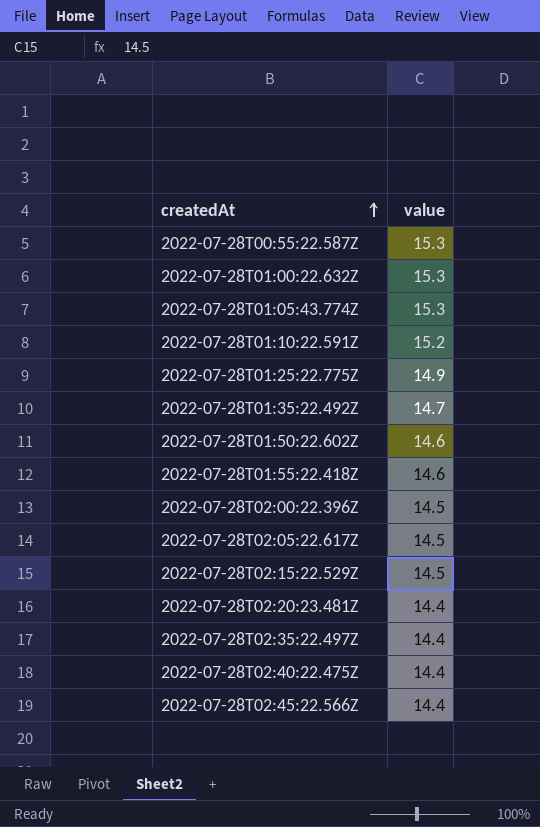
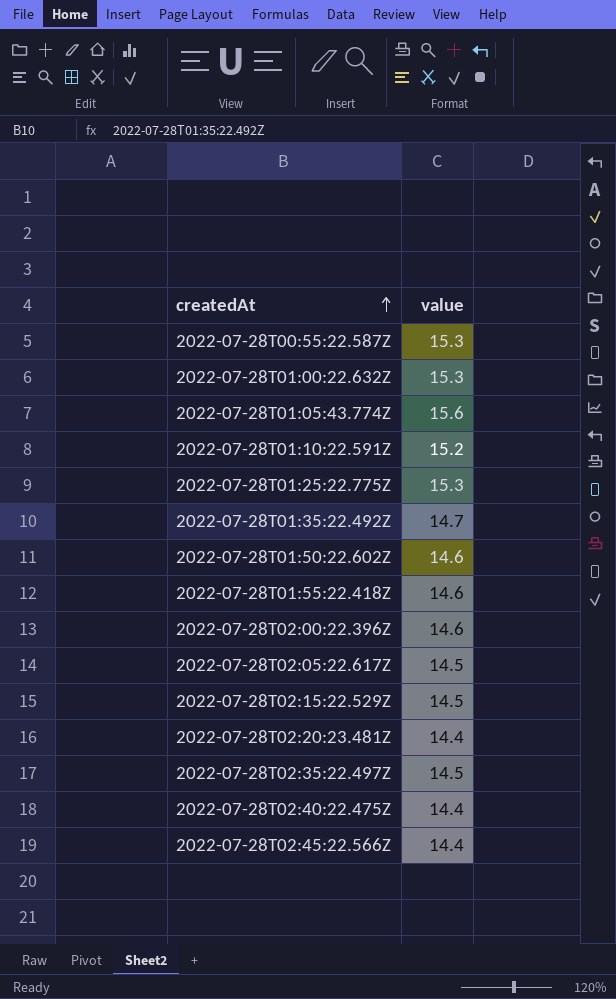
2022-07-28T01:05:43.774Z | value: 15.3 -> 15.6
2022-07-28T01:25:22.775Z | value: 14.9 -> 15.3
2022-07-28T02:00:22.396Z | value: 14.5 -> 14.6
2022-07-28T02:35:22.497Z | value: 14.4 -> 14.5

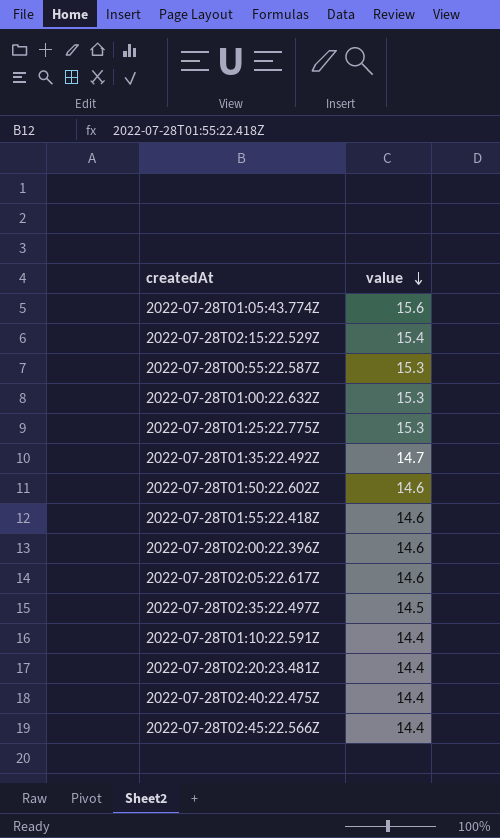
row order: createdAt ascending -> value descending
2022-07-28T02:15:22.529Z | value: 14.5 -> 15.4
2022-07-28T02:05:22.617Z | value: 14.5 -> 14.6
2022-07-28T01:10:22.591Z | value: 15.2 -> 14.4

